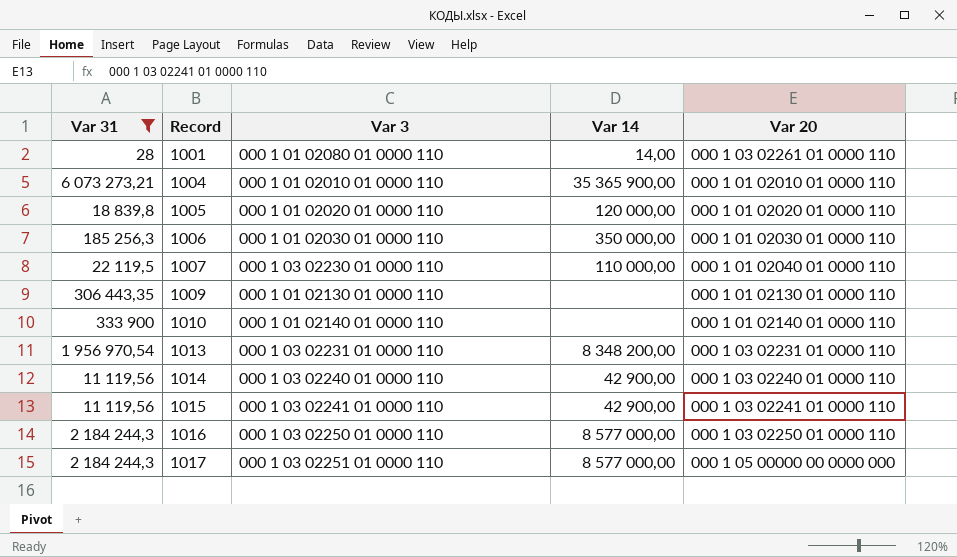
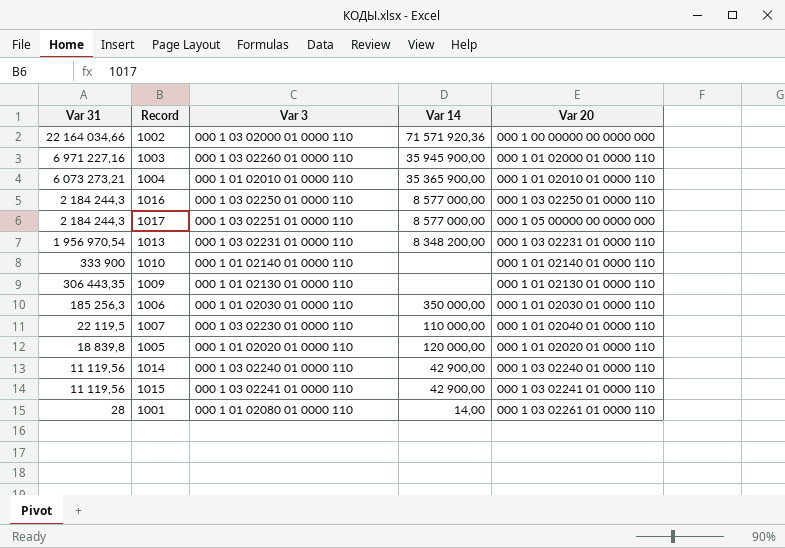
filter: Var 31 <= 6 073 273,21 -> none
row order: Record ascending -> Var 31 descending

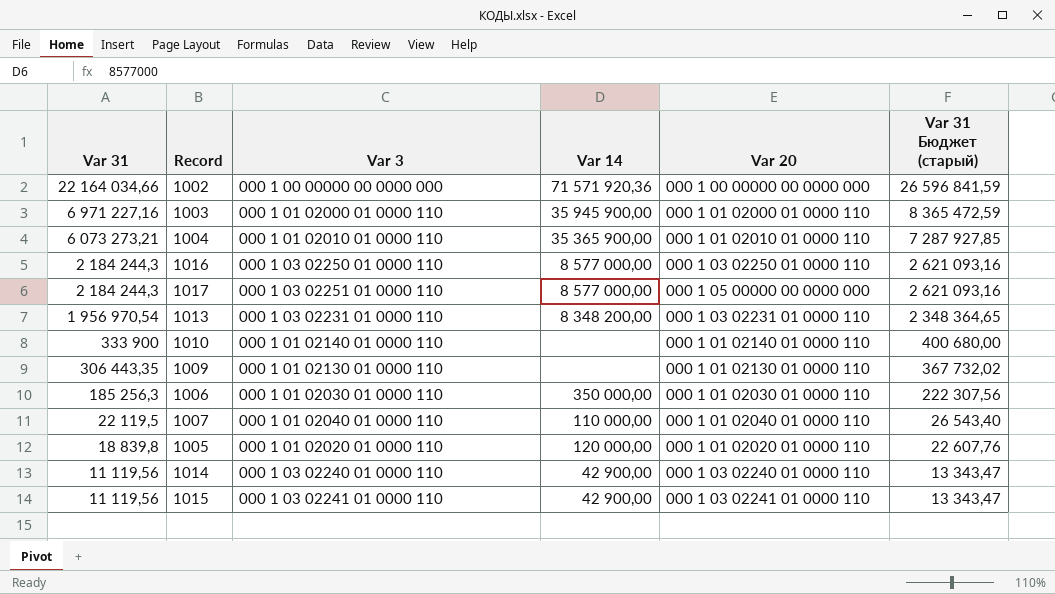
column Var 31 Бюджет (старый) | formula: none -> [Var 31] * 1,2
row 1001: 28 | 000 1 01 02080 01 0000 110 | 14,00 | 000 1 03 02261 01 0000 110 -> none
1002 | Var 3: 000 1 03 02000 01 0000 110 -> 000 1 00 00000 00 0000 000
1003 | Var 3: 000 1 03 02260 01 0000 110 -> 000 1 01 02000 01 0000 110
1007 | Var 3: 000 1 03 02230 01 0000 110 -> 000 1 01 02040 01 0000 110

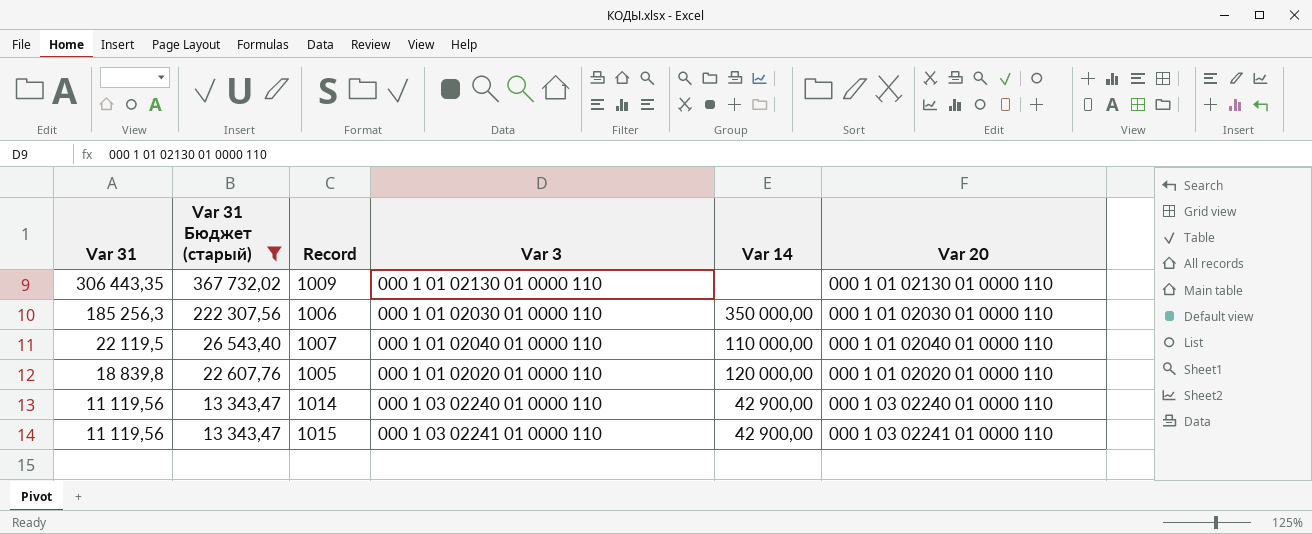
filter: none -> Var 31 Бюджет (старый) <= 367 732,02
column Var 31 Бюджет (старый) | position: 6 -> 2

